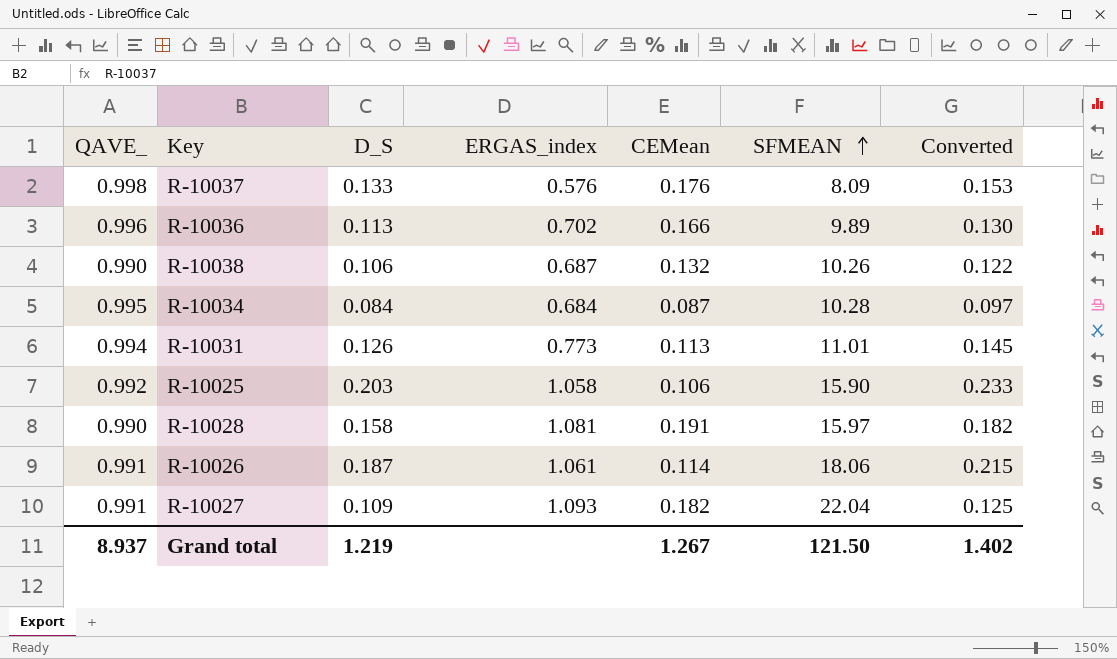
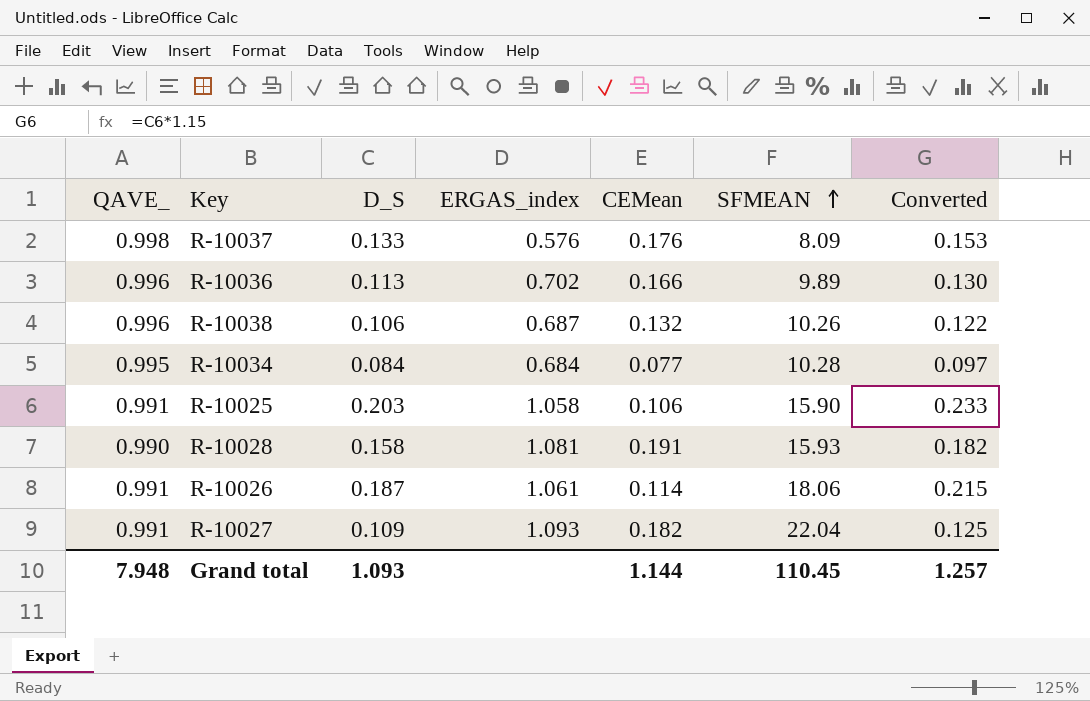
row R-10031: 0.994 | 0.126 | 0.773 | 0.113 | 11.01 | 0.145 -> none
R-10038 | QAVE_: 0.990 -> 0.996
R-10034 | CEMean: 0.087 -> 0.077
R-10025 | QAVE_: 0.992 -> 0.991
R-10028 | SFMEAN: 15.97 -> 15.93
Grand total | QAVE_: 8.937 -> 7.948
Grand total | D_S: 1.219 -> 1.093
Grand total | CEMean: 1.267 -> 1.144
Grand total | SFMEAN: 121.50 -> 110.45
Grand total | Converted: 1.402 -> 1.257

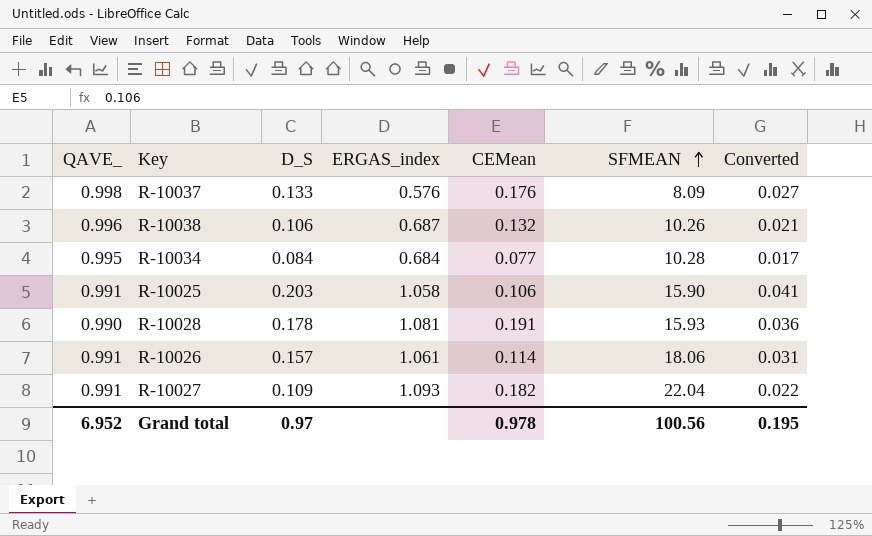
column Converted | formula: [D_S] * 1.15 -> [D_S] * 0.2
row R-10036: 0.996 | 0.113 | 0.702 | 0.166 | 9.89 | 0.130 -> none
R-10028 | D_S: 0.158 -> 0.178
R-10026 | D_S: 0.187 -> 0.157
Grand total | QAVE_: 7.948 -> 6.952
Grand total | D_S: 1.093 -> 0.97
Grand total | CEMean: 1.144 -> 0.978
Grand total | SFMEAN: 110.45 -> 100.56
Grand total | Converted: 1.257 -> 0.195

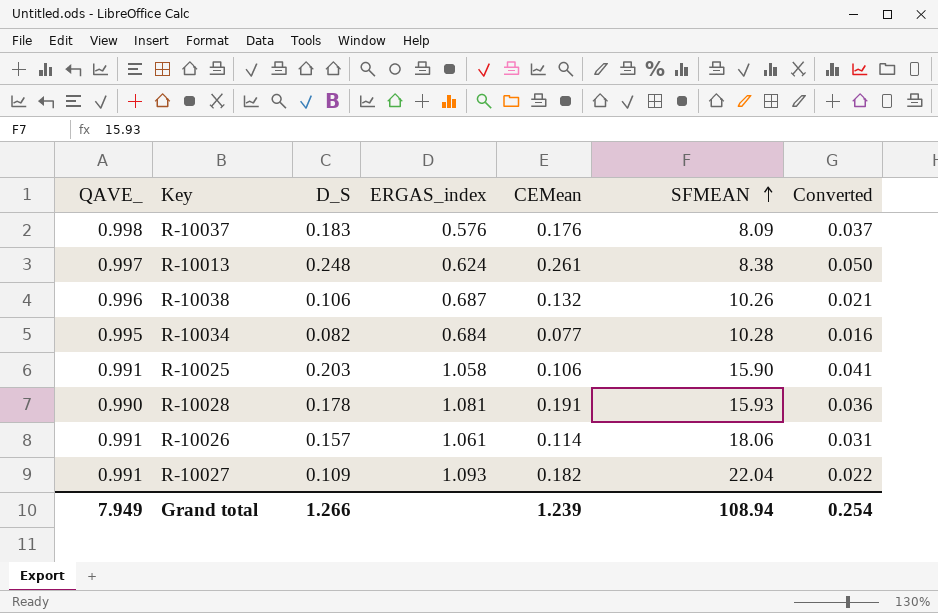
R-10037 | D_S: 0.133 -> 0.183
R-10037 | Converted: 0.027 -> 0.037
row R-10013: none -> 0.997 | 0.248 | 0.624 | 0.261 | 8.38 | 0.050
R-10034 | D_S: 0.084 -> 0.082
R-10034 | Converted: 0.017 -> 0.016
Grand total | QAVE_: 6.952 -> 7.949
Grand total | D_S: 0.97 -> 1.266
Grand total | CEMean: 0.978 -> 1.239
Grand total | SFMEAN: 100.56 -> 108.94
Grand total | Converted: 0.195 -> 0.254

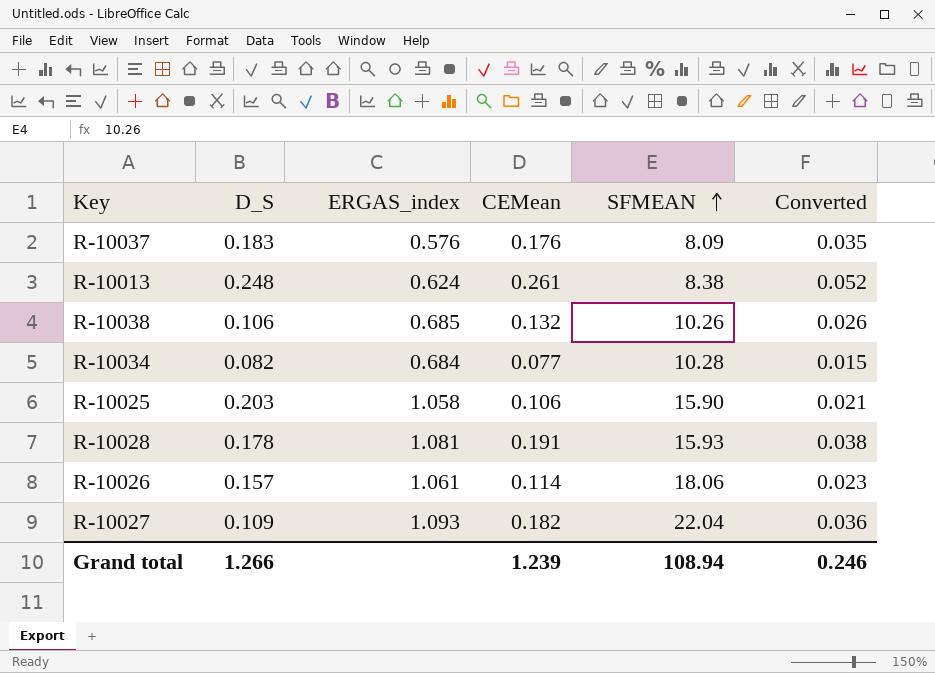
column QAVE_ | position: 1 -> none
column Converted | formula: [D_S] * 0.2 -> [CEMean] * 0.2
R-10038 | ERGAS_index: 0.687 -> 0.685
Grand total | Converted: 0.254 -> 0.246

